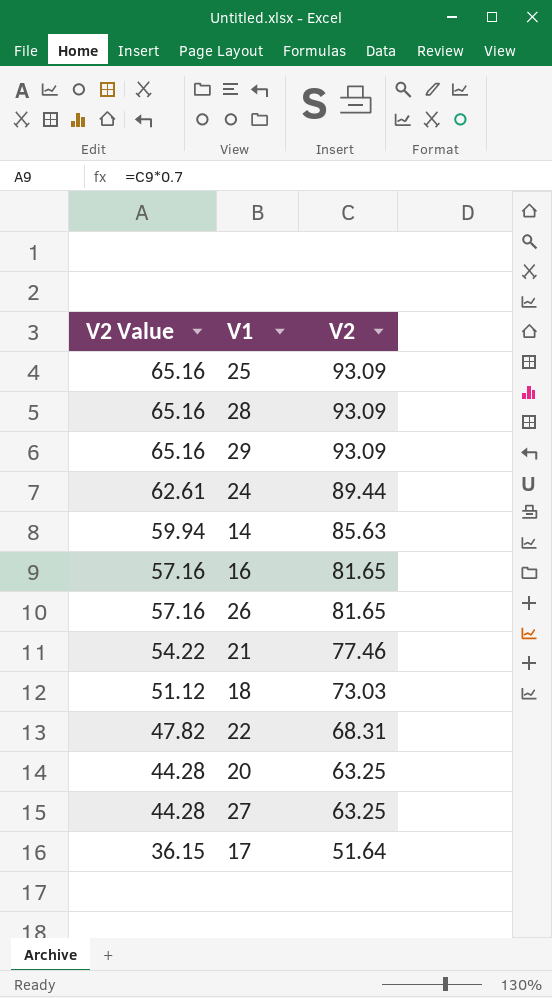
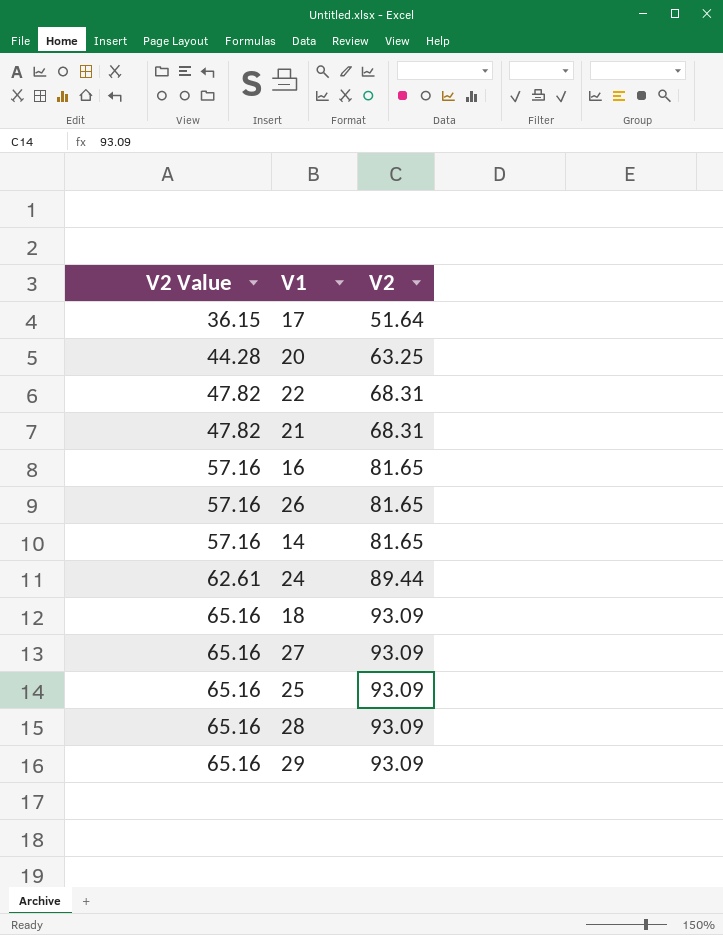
row order: V2 Value descending -> V2 Value ascending
21 | V2 Value: 54.22 -> 47.82
21 | V2: 77.46 -> 68.31
14 | V2 Value: 59.94 -> 57.16
14 | V2: 85.63 -> 81.65
18 | V2 Value: 51.12 -> 65.16
18 | V2: 73.03 -> 93.09
27 | V2 Value: 44.28 -> 65.16
27 | V2: 63.25 -> 93.09

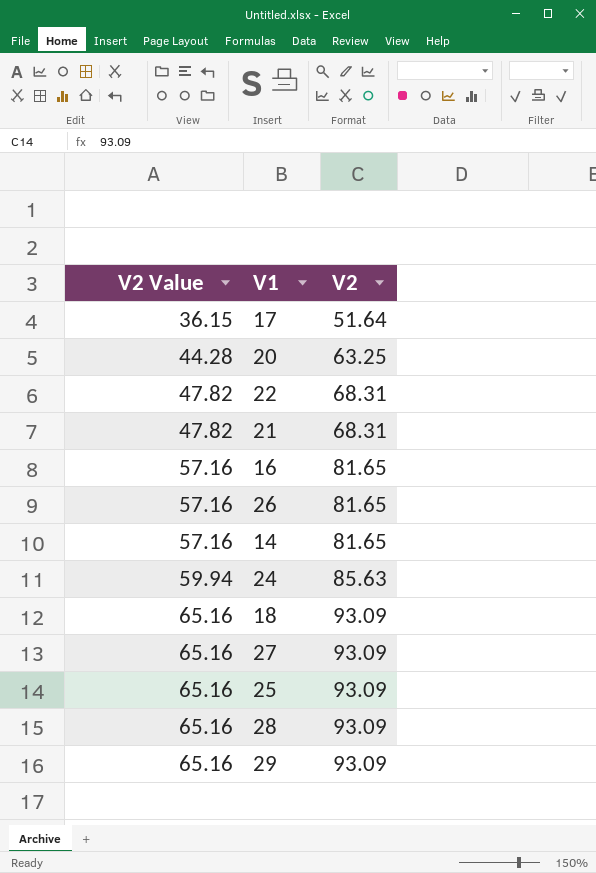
24 | V2 Value: 62.61 -> 59.94
24 | V2: 89.44 -> 85.63

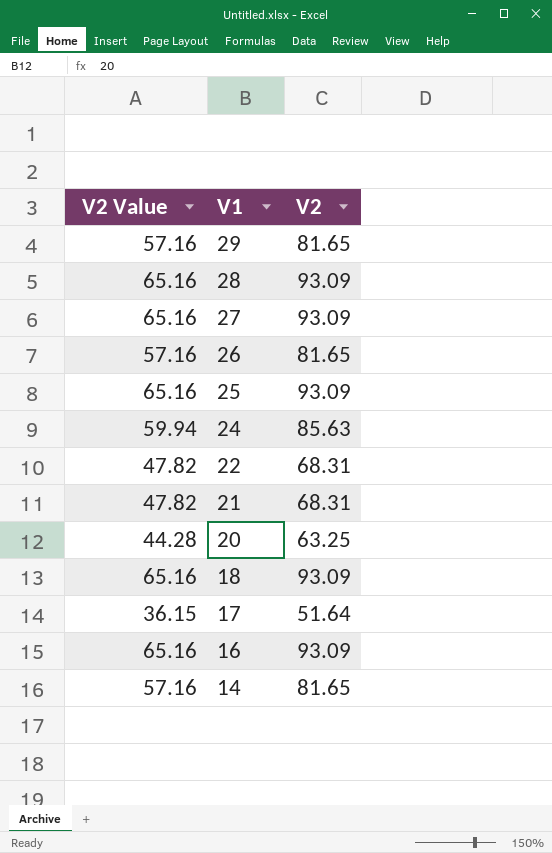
row order: V2 Value ascending -> V1 descending
29 | V2 Value: 65.16 -> 57.16
29 | V2: 93.09 -> 81.65
16 | V2 Value: 57.16 -> 65.16
16 | V2: 81.65 -> 93.09

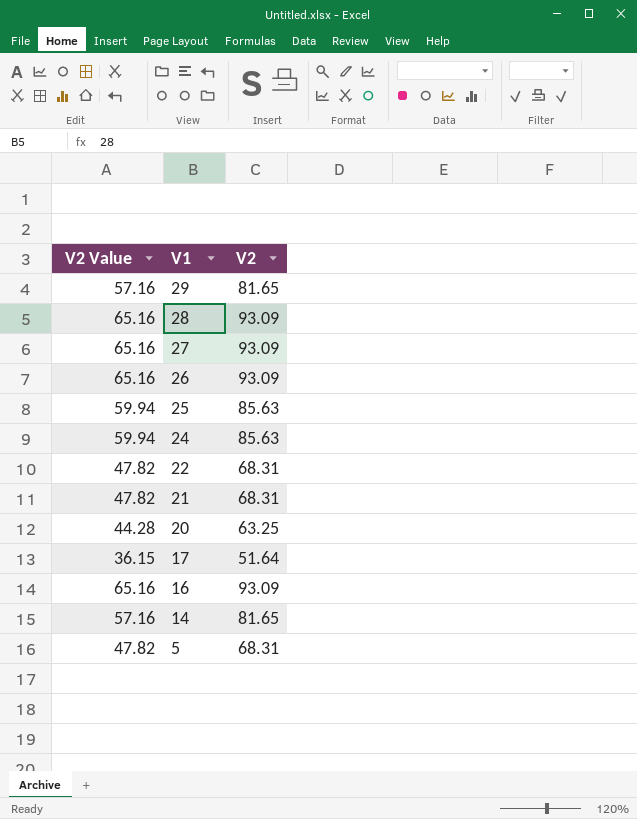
row 18: 65.16 | 93.09 -> none
26 | V2 Value: 57.16 -> 65.16
26 | V2: 81.65 -> 93.09
25 | V2 Value: 65.16 -> 59.94
25 | V2: 93.09 -> 85.63
row 5: none -> 47.82 | 68.31

